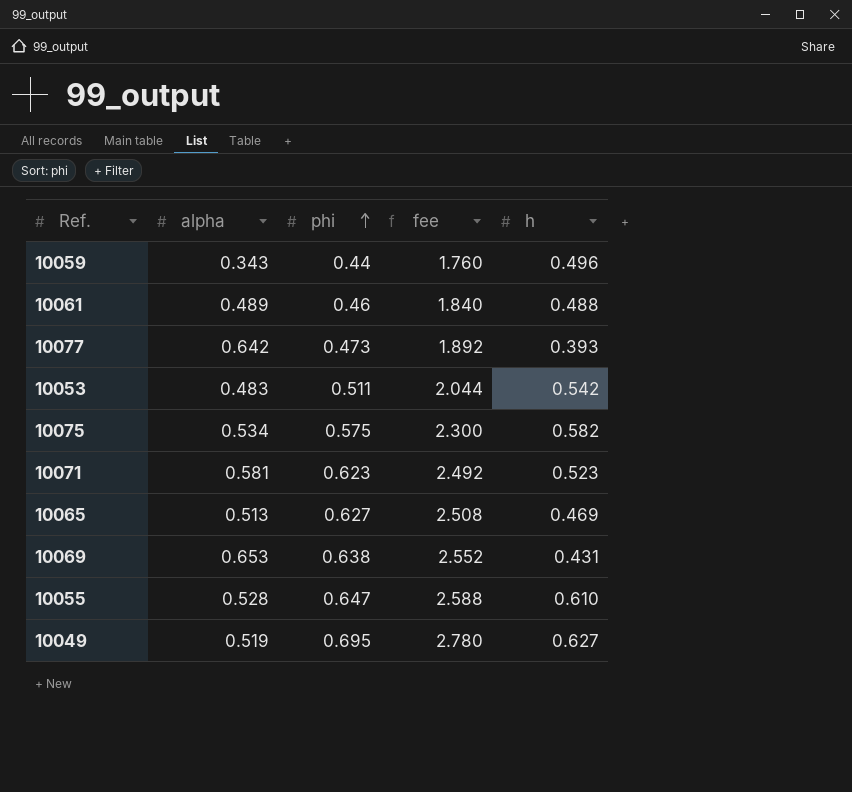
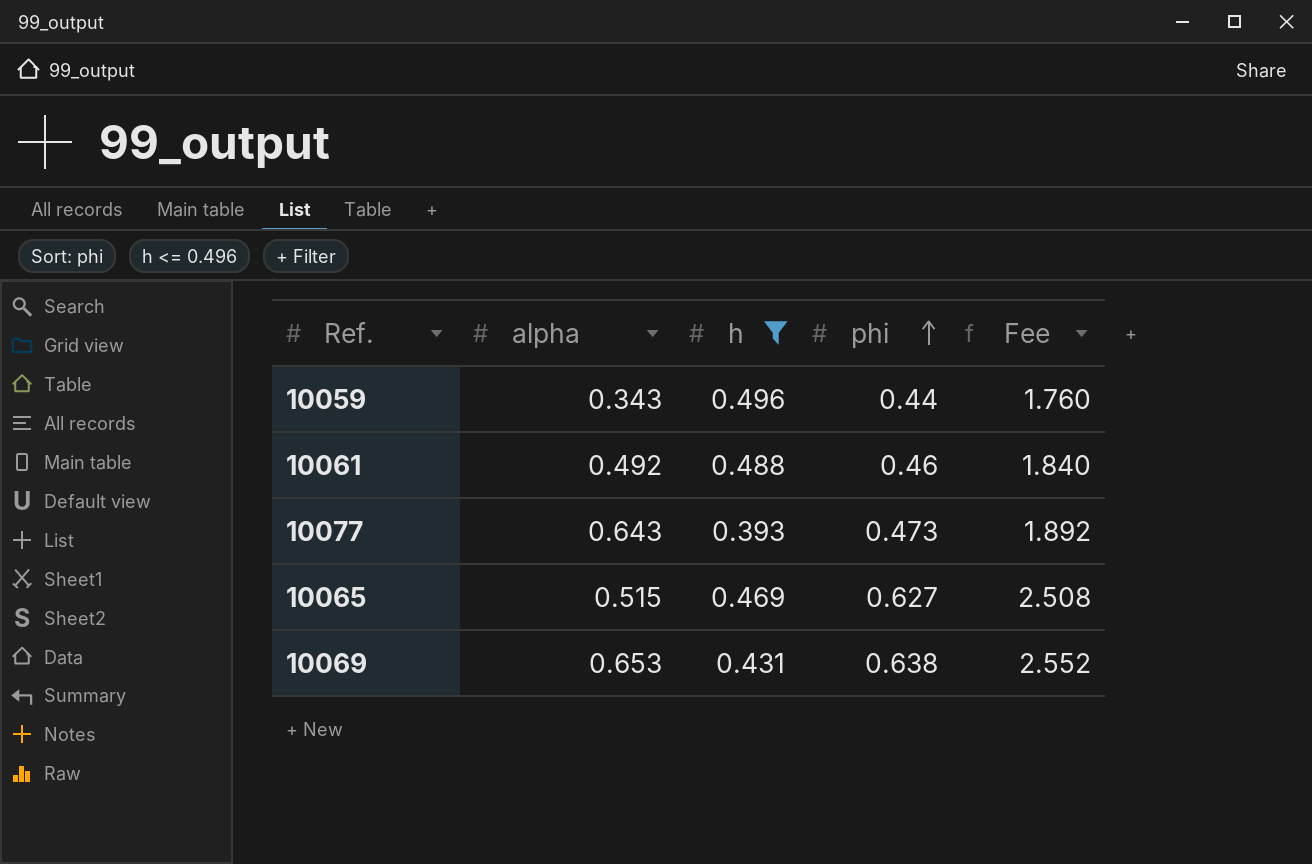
filter: none -> h <= 0.496
column h | position: 5 -> 3
column name: fee -> Fee
10061 | alpha: 0.489 -> 0.492
10077 | alpha: 0.642 -> 0.643
10065 | alpha: 0.513 -> 0.515

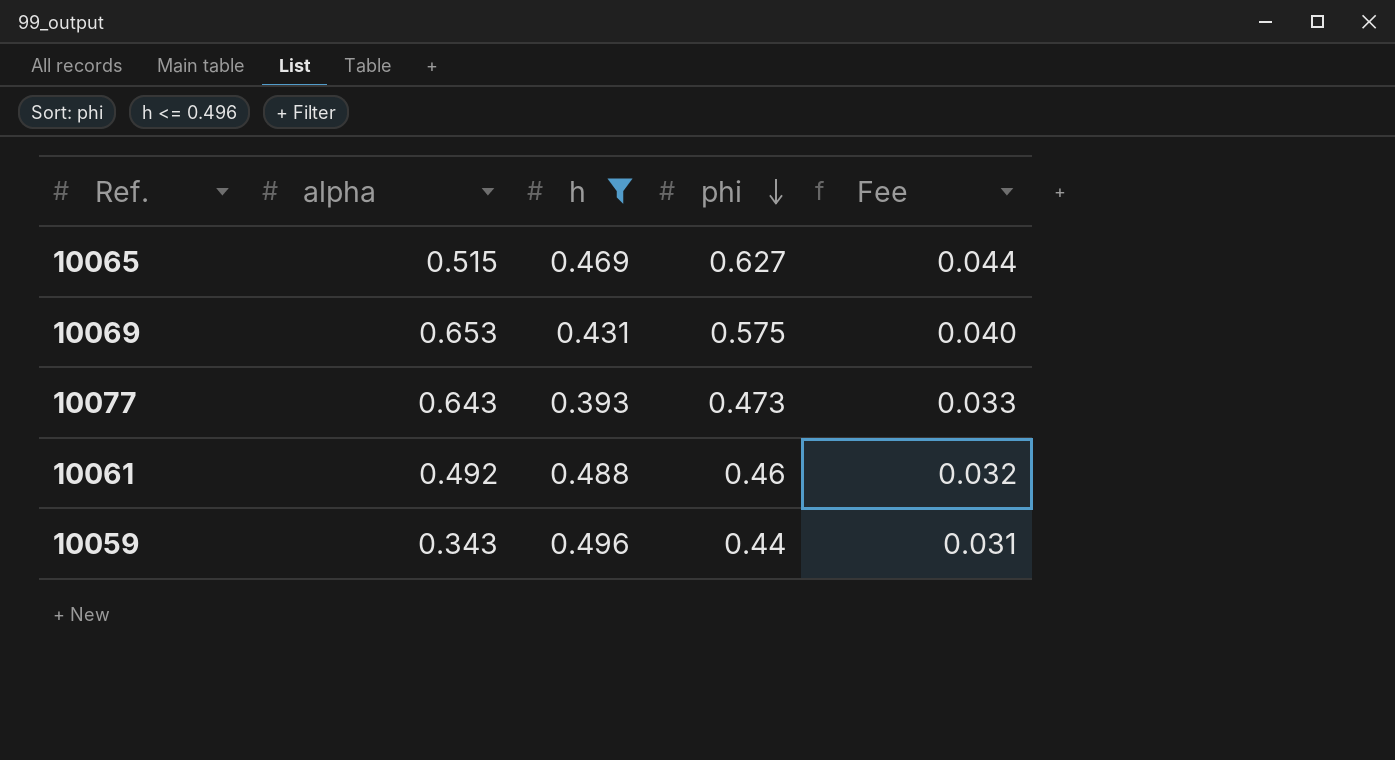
row order: phi ascending -> phi descending
column Fee | formula: [phi] * 4 -> [phi] * 0.07
10069 | phi: 0.638 -> 0.575

